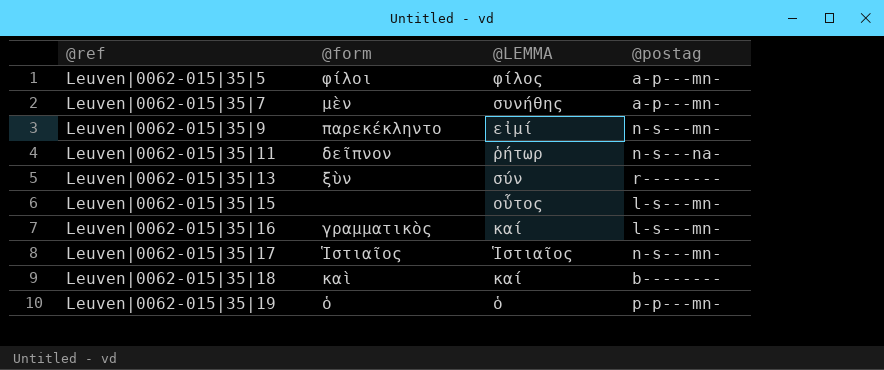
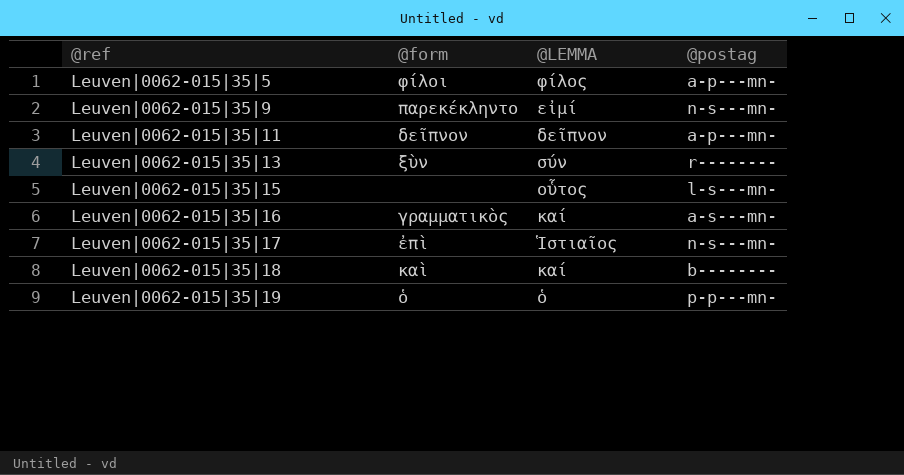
row Leuven|0062-015|35|7: μὲν | συνήθης | a-p---mn- -> none
Leuven|0062-015|35|11 | @LEMMA: ῥήτωρ -> δεῖπνον
Leuven|0062-015|35|11 | @postag: n-s---na- -> a-p---mn-
Leuven|0062-015|35|16 | @postag: l-s---mn- -> a-s---mn-
Leuven|0062-015|35|17 | @form: Ἱστιαῖος -> ἐπὶ

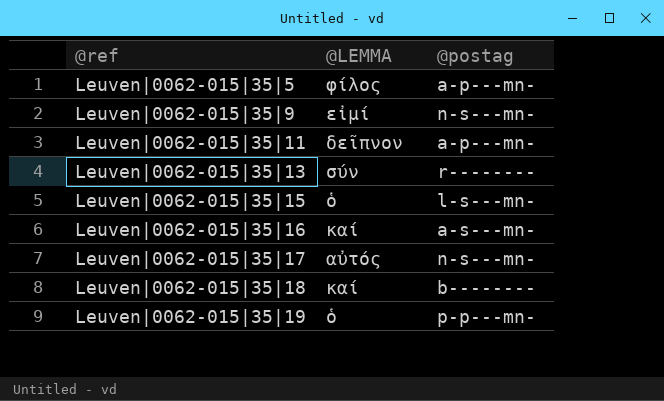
column @form | position: 2 -> none
Leuven|0062-015|35|15 | @LEMMA: οὗτος -> ὁ
Leuven|0062-015|35|17 | @LEMMA: Ἱστιαῖος -> αὐτός

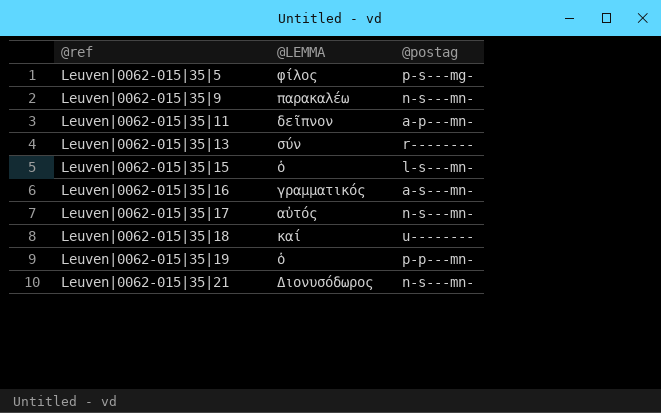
Leuven|0062-015|35|5 | @postag: a-p---mn- -> p-s---mg-
Leuven|0062-015|35|9 | @LEMMA: εἰμί -> παρακαλέω
Leuven|0062-015|35|16 | @LEMMA: καί -> γραμματικός
Leuven|0062-015|35|18 | @postag: b-------- -> u--------
row Leuven|0062-015|35|21: none -> Διονυσόδωρος | n-s---mn-

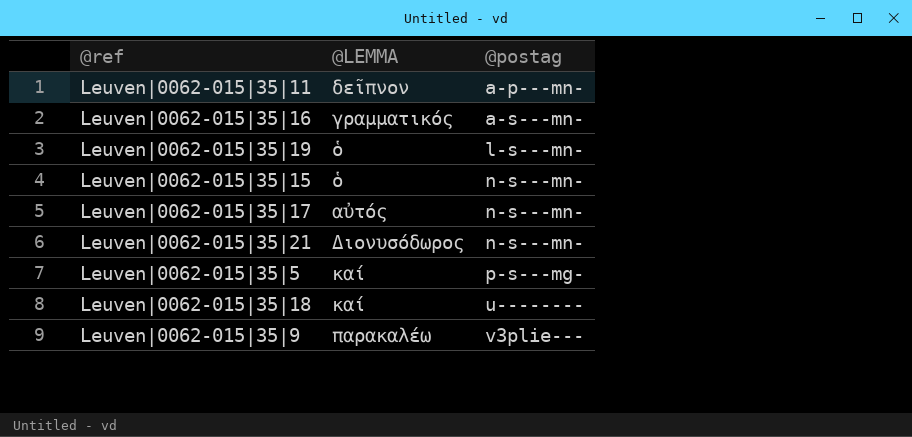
row order: @ref ascending -> @postag ascending
row Leuven|0062-015|35|13: σύν | r-------- -> none
Leuven|0062-015|35|19 | @postag: p-p---mn- -> l-s---mn-
Leuven|0062-015|35|15 | @postag: l-s---mn- -> n-s---mn-
Leuven|0062-015|35|5 | @LEMMA: φίλος -> καί
Leuven|0062-015|35|9 | @postag: n-s---mn- -> v3plie---

